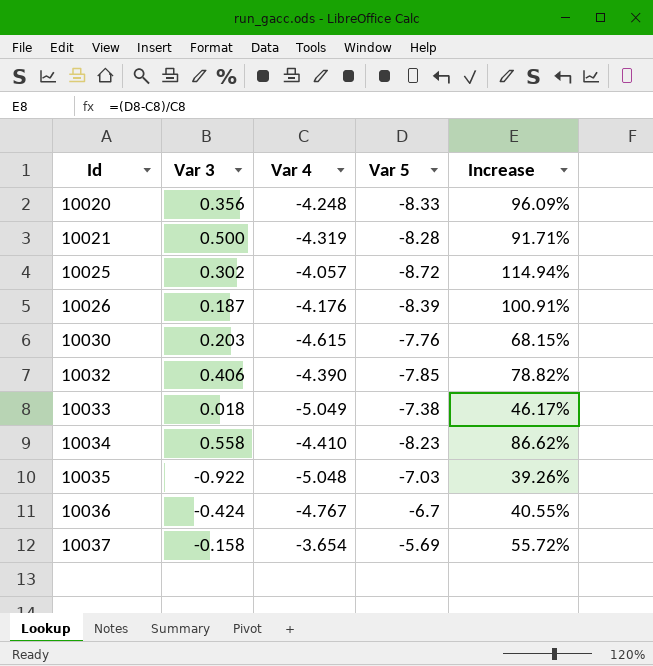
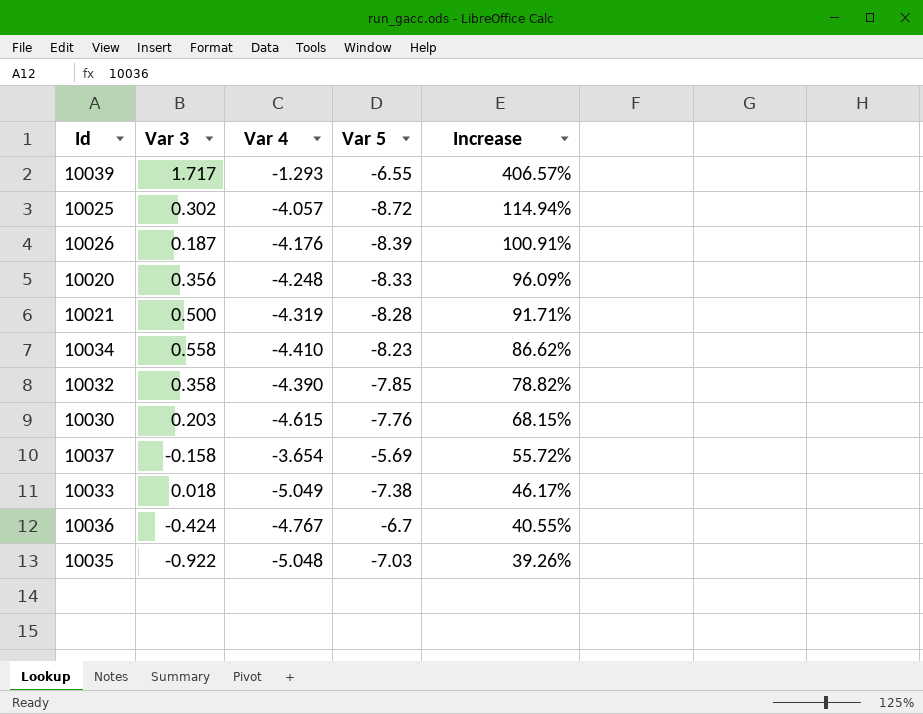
row order: Id ascending -> Increase descending
row 10039: none -> 1.717 | -1.293 | -6.55 | 406.57%
10032 | Var 3: 0.406 -> 0.358

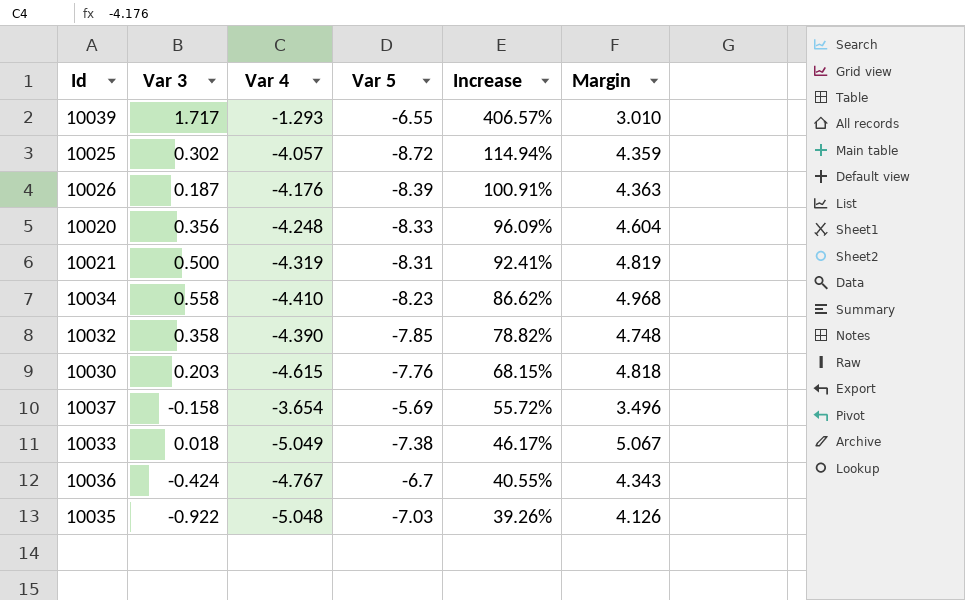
column Margin | formula: none -> [Var 3] - [Var 4]
10021 | Var 5: -8.28 -> -8.31
10021 | Increase: 91.71% -> 92.41%

